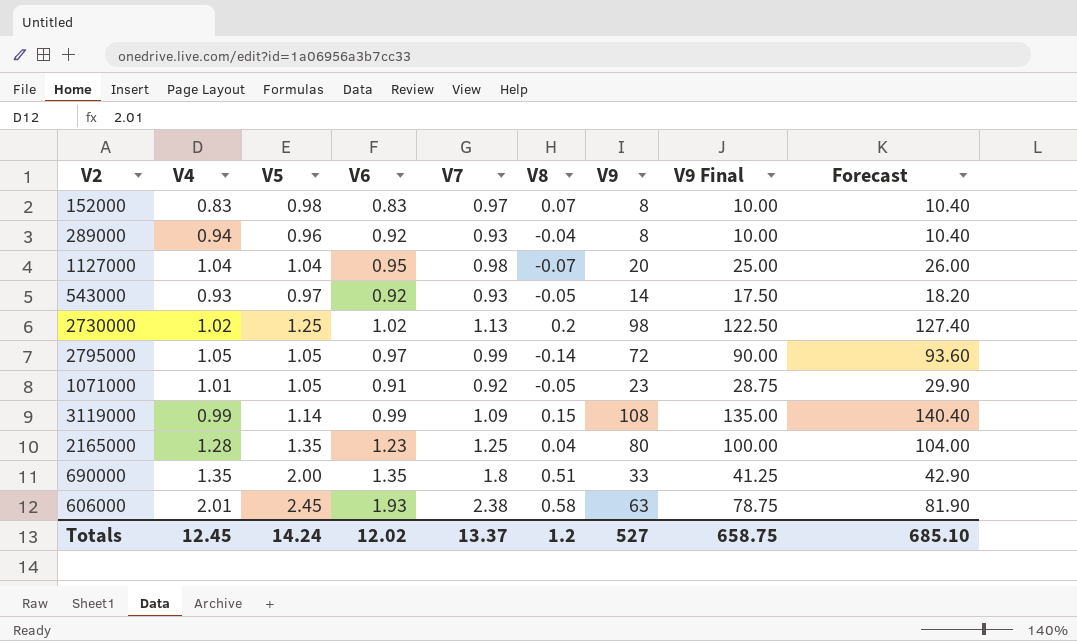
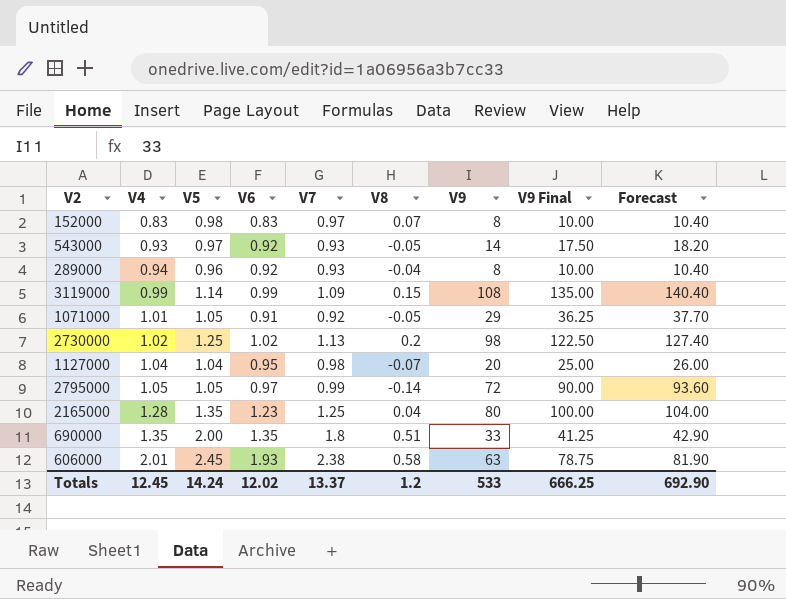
row order: none -> V4 ascending
1071000 | V9: 23 -> 29
1071000 | V9 Final: 28.75 -> 36.25
1071000 | Forecast: 29.90 -> 37.70
Totals | V9: 527 -> 533
Totals | V9 Final: 658.75 -> 666.25
Totals | Forecast: 685.10 -> 692.90

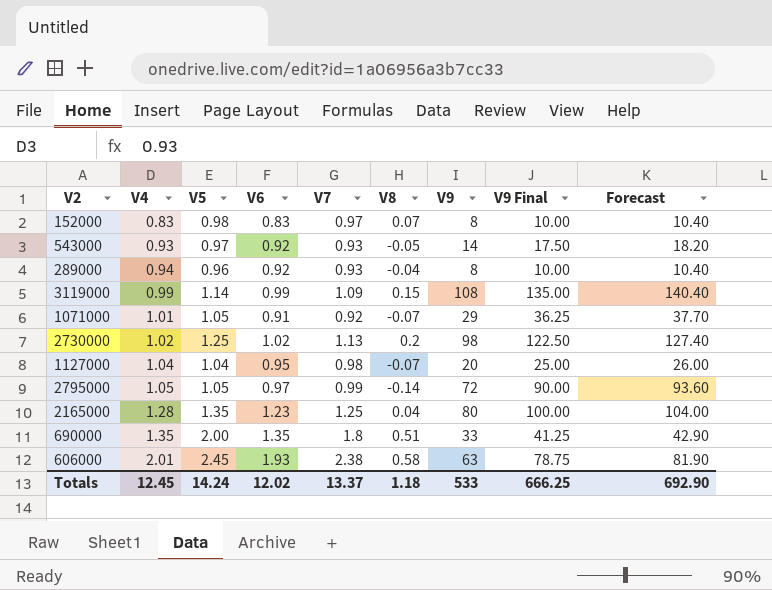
1071000 | V8: -0.05 -> -0.07
Totals | V8: 1.2 -> 1.18

